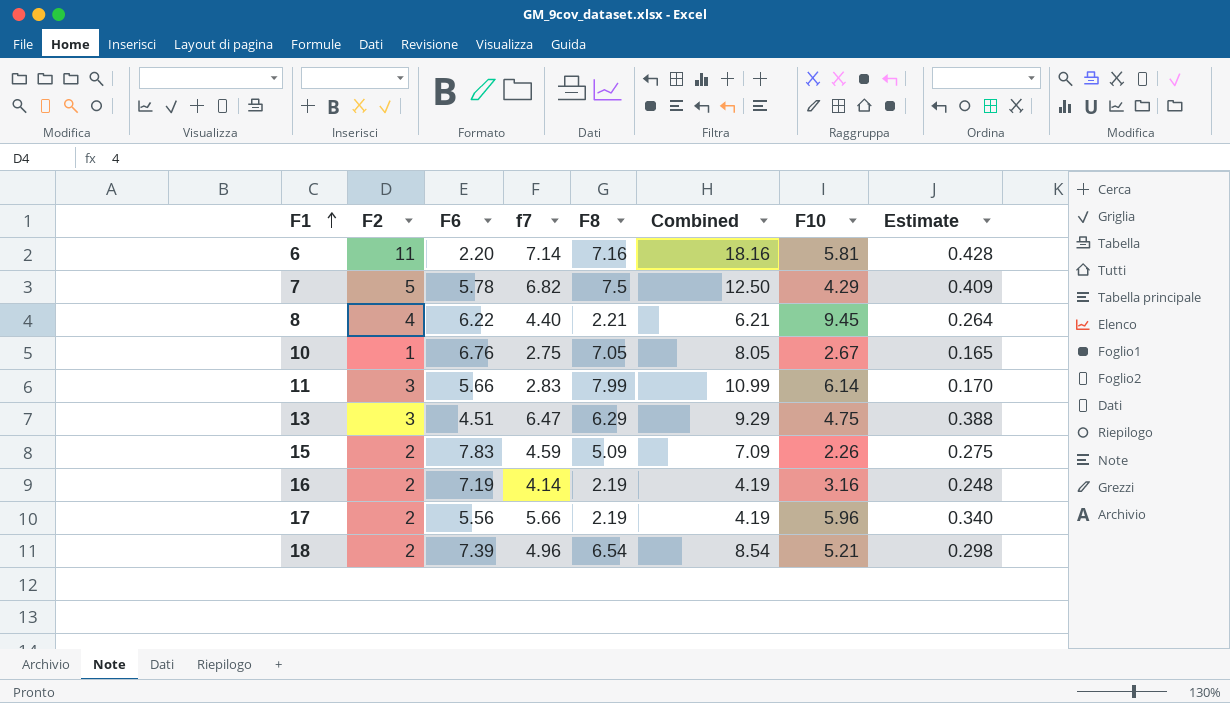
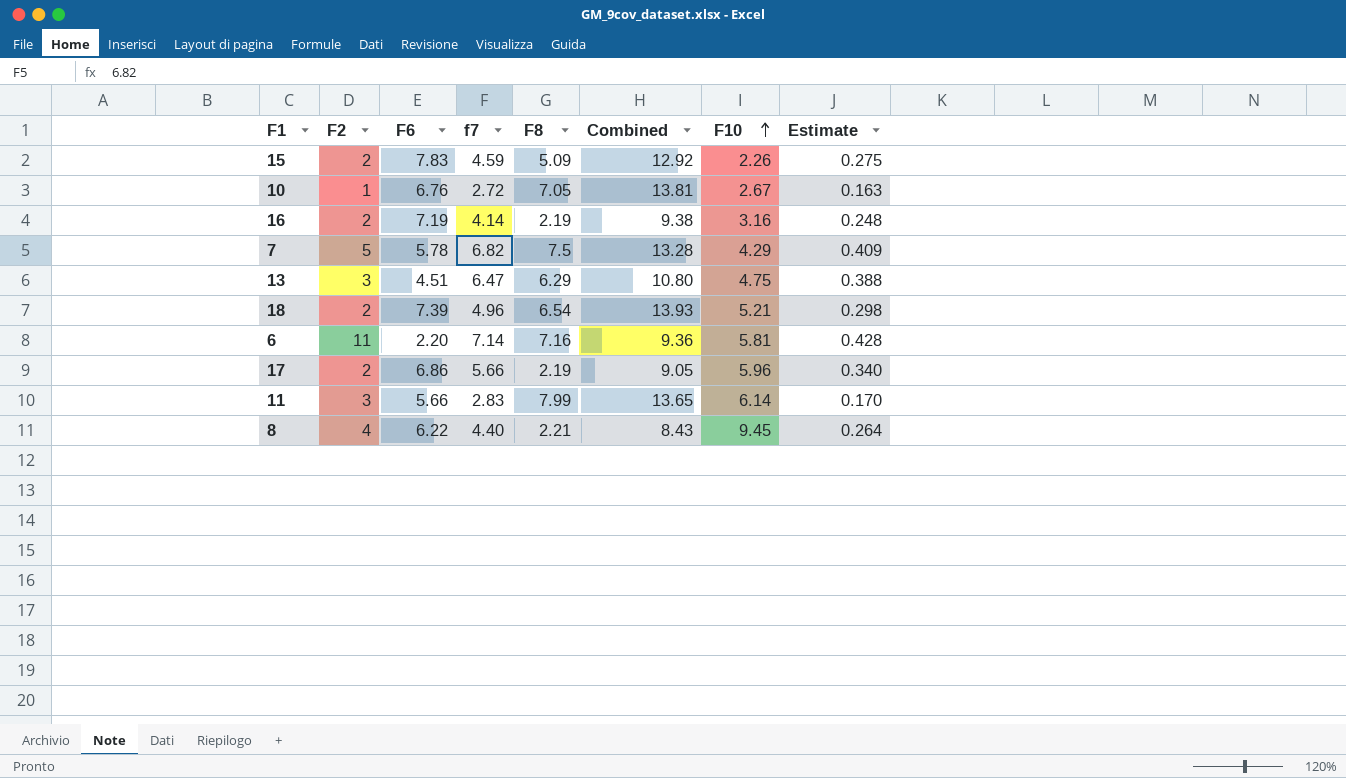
row order: F1 ascending -> F10 ascending
column Combined | formula: [F2] + [F8] -> [F6] + [F8]
10 | f7: 2.75 -> 2.72
10 | Estimate: 0.165 -> 0.163
17 | F6: 5.56 -> 6.86

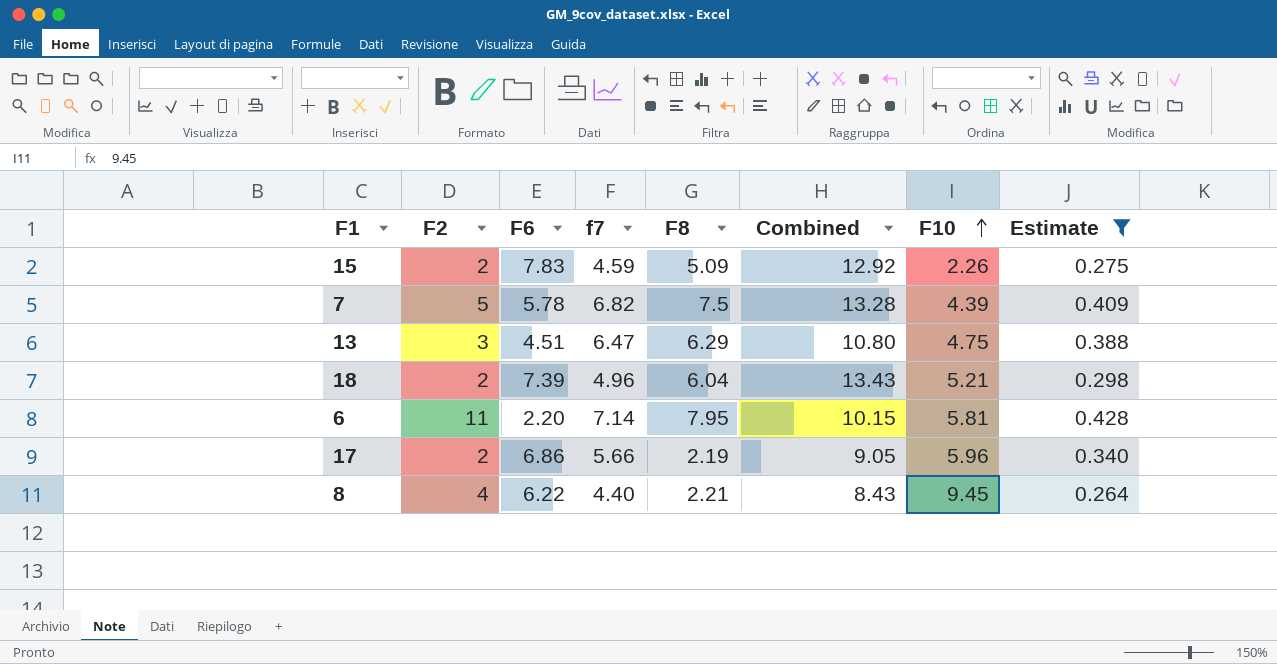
filter: none -> Estimate >= 0.264
7 | F10: 4.29 -> 4.39
18 | F8: 6.54 -> 6.04
18 | Combined: 13.93 -> 13.43
6 | F8: 7.16 -> 7.95
6 | Combined: 9.36 -> 10.15

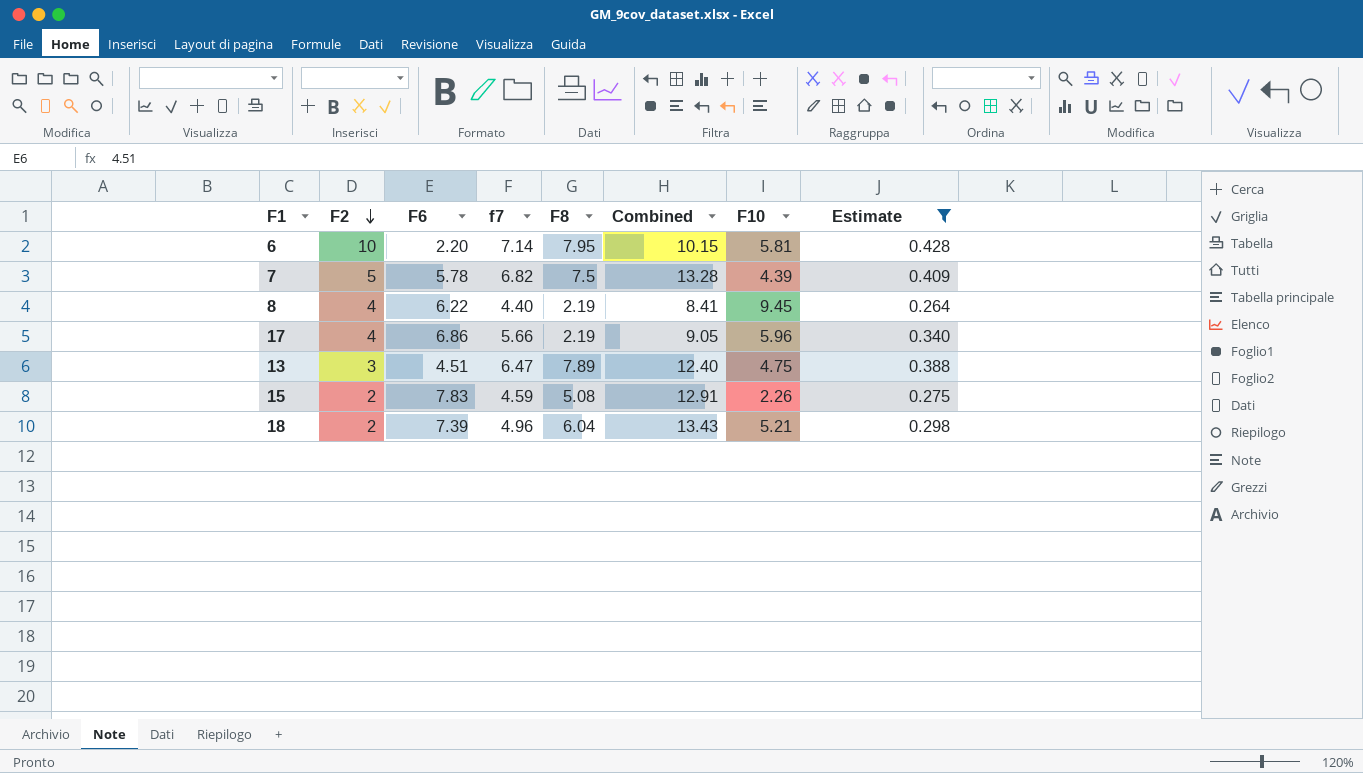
row order: F10 ascending -> F2 descending
6 | F2: 11 -> 10
8 | F8: 2.21 -> 2.19
8 | Combined: 8.43 -> 8.41
17 | F2: 2 -> 4
13 | F8: 6.29 -> 7.89
13 | Combined: 10.80 -> 12.40
15 | F8: 5.09 -> 5.08
15 | Combined: 12.92 -> 12.91

